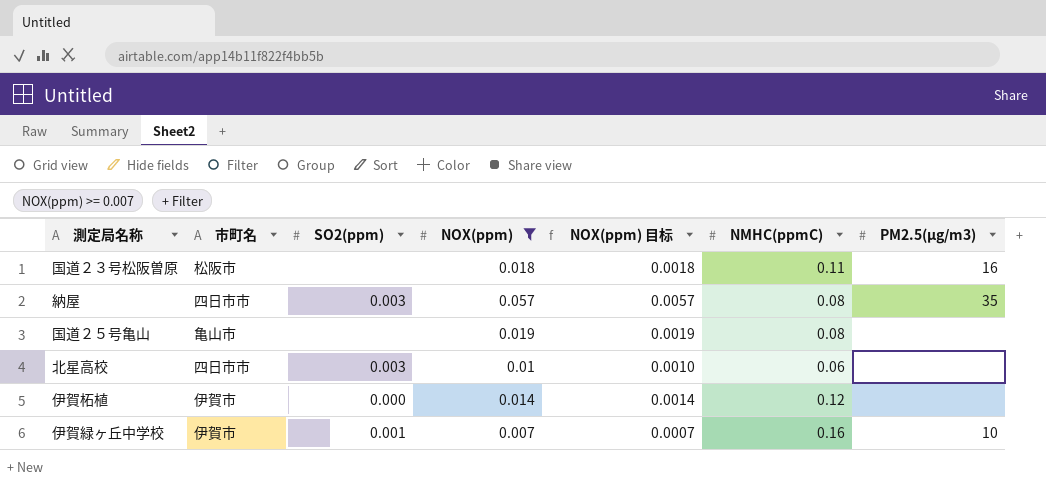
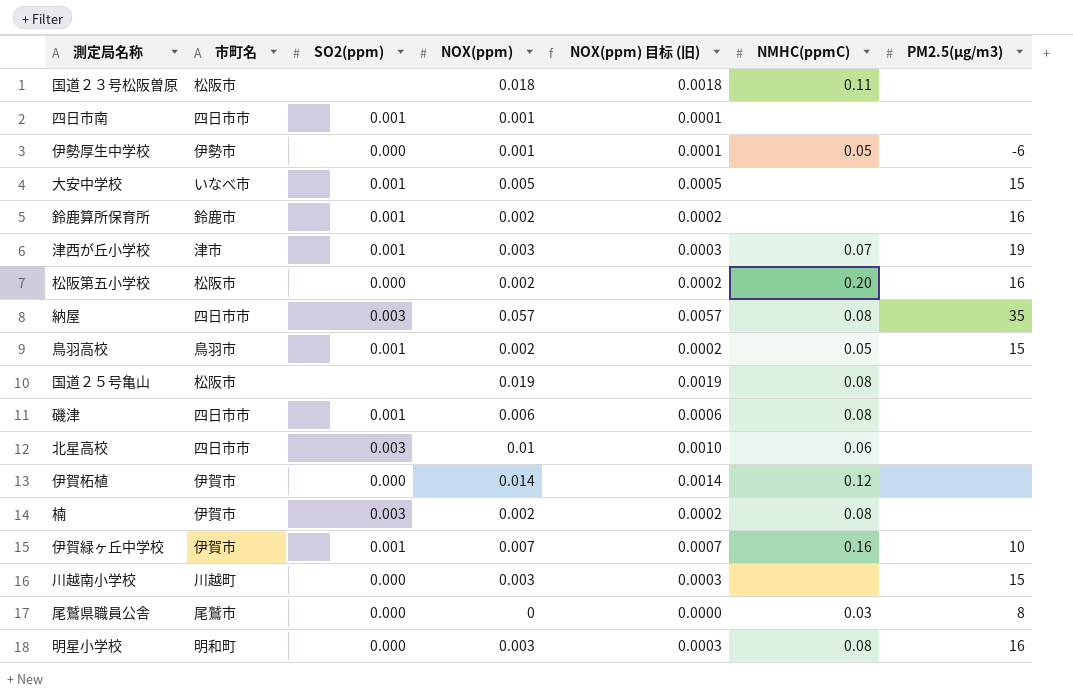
filter: NOX(ppm) >= 0.007 -> none
column name: NOX(ppm) 目标 -> NOX(ppm) 目标 (旧)
国道２３号松阪曽原 | PM2.5(μg/m3): 16 -> none
国道２５号亀山 | 市町名: 亀山市 -> 松阪市

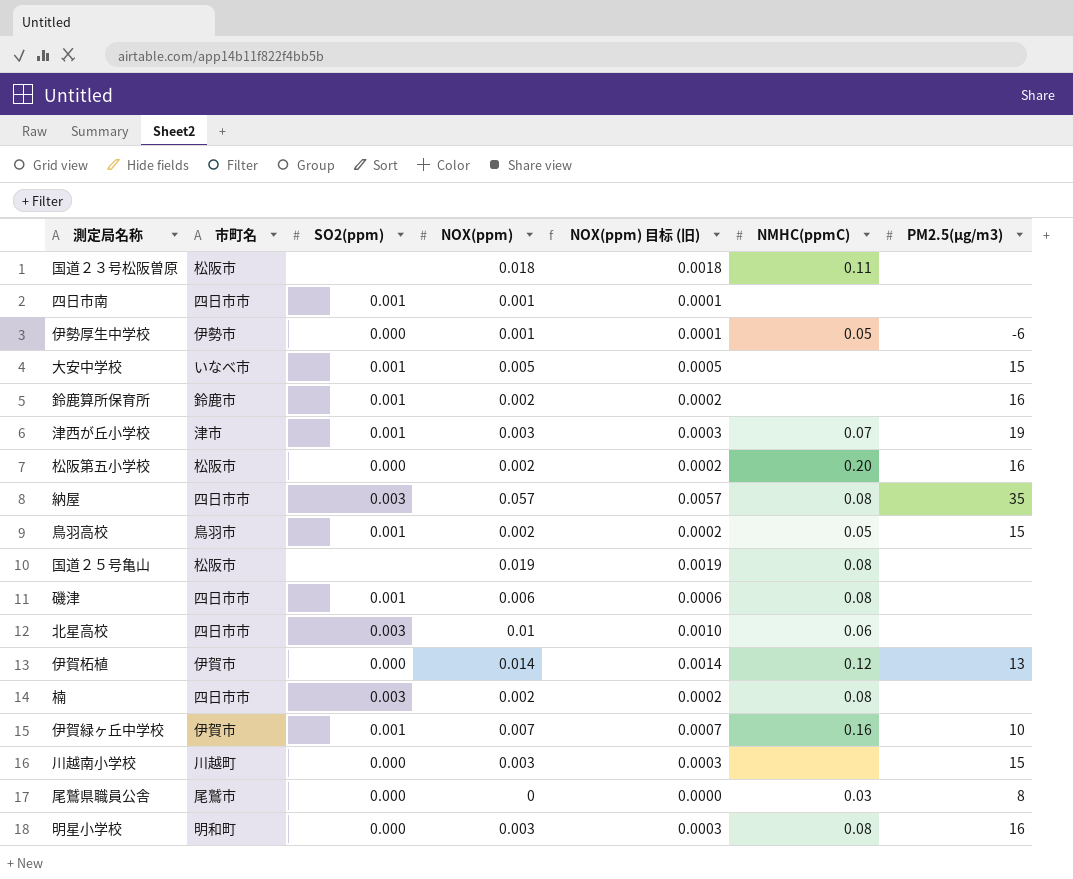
伊賀柘植 | PM2.5(μg/m3): none -> 13
楠 | 市町名: 伊賀市 -> 四日市市

